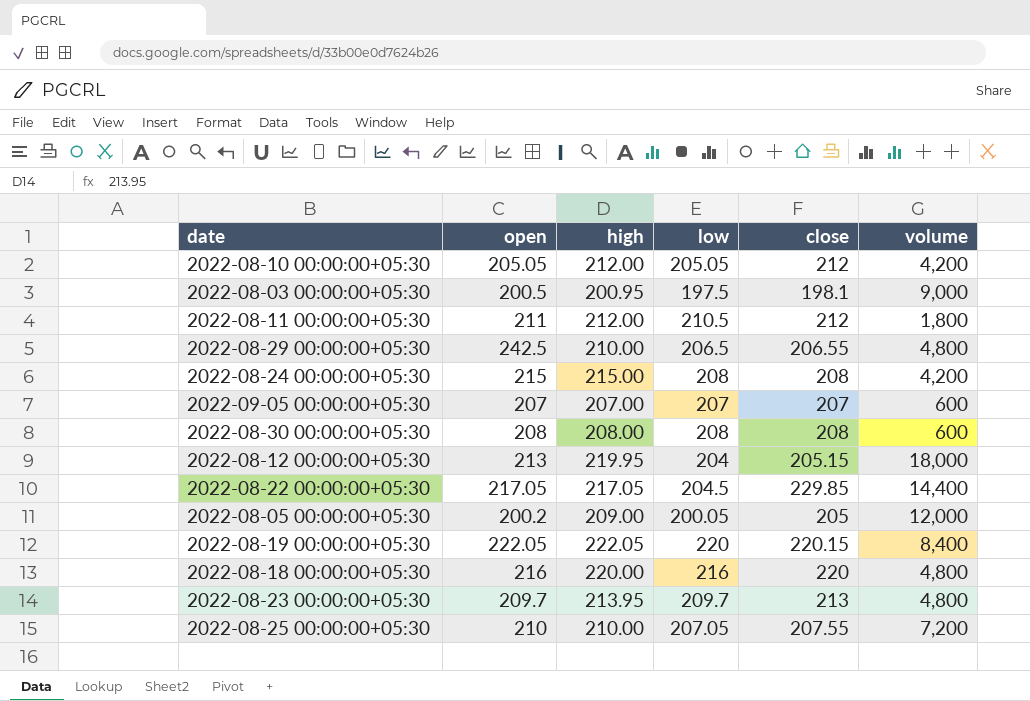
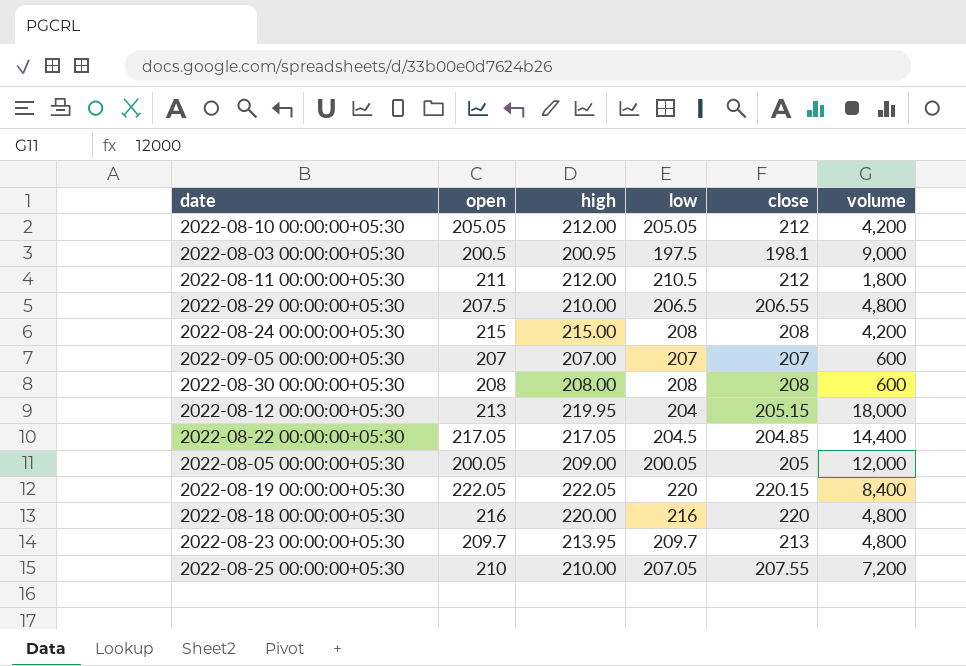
2022-08-29 00:00:00+05:30 | open: 242.5 -> 207.5
2022-08-22 00:00:00+05:30 | close: 229.85 -> 204.85
2022-08-05 00:00:00+05:30 | open: 200.2 -> 200.05

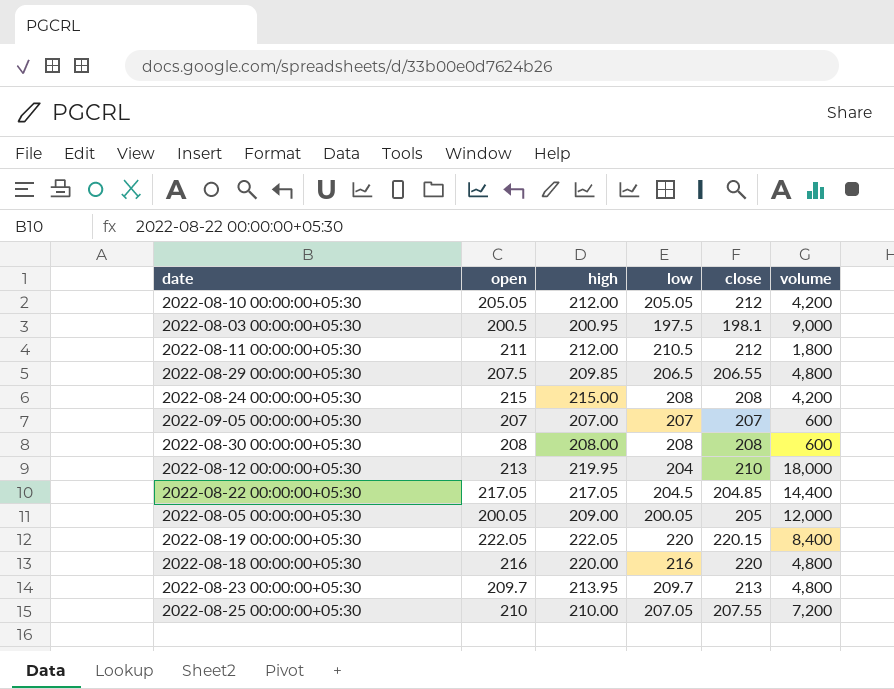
2022-08-29 00:00:00+05:30 | high: 210.00 -> 209.85
2022-08-12 00:00:00+05:30 | close: 205.15 -> 210

